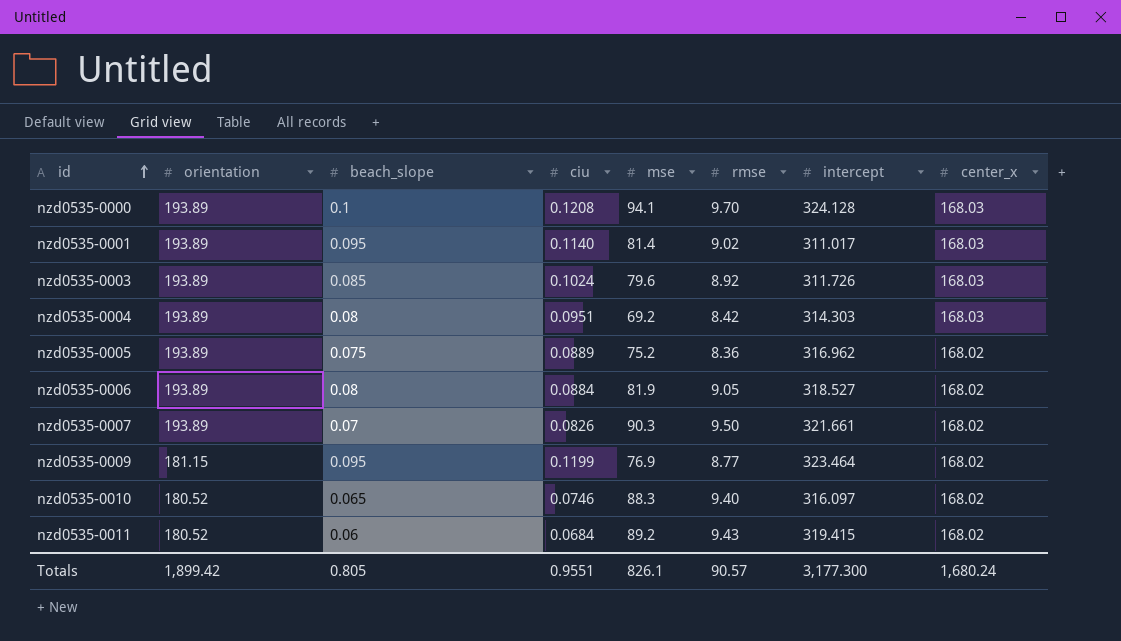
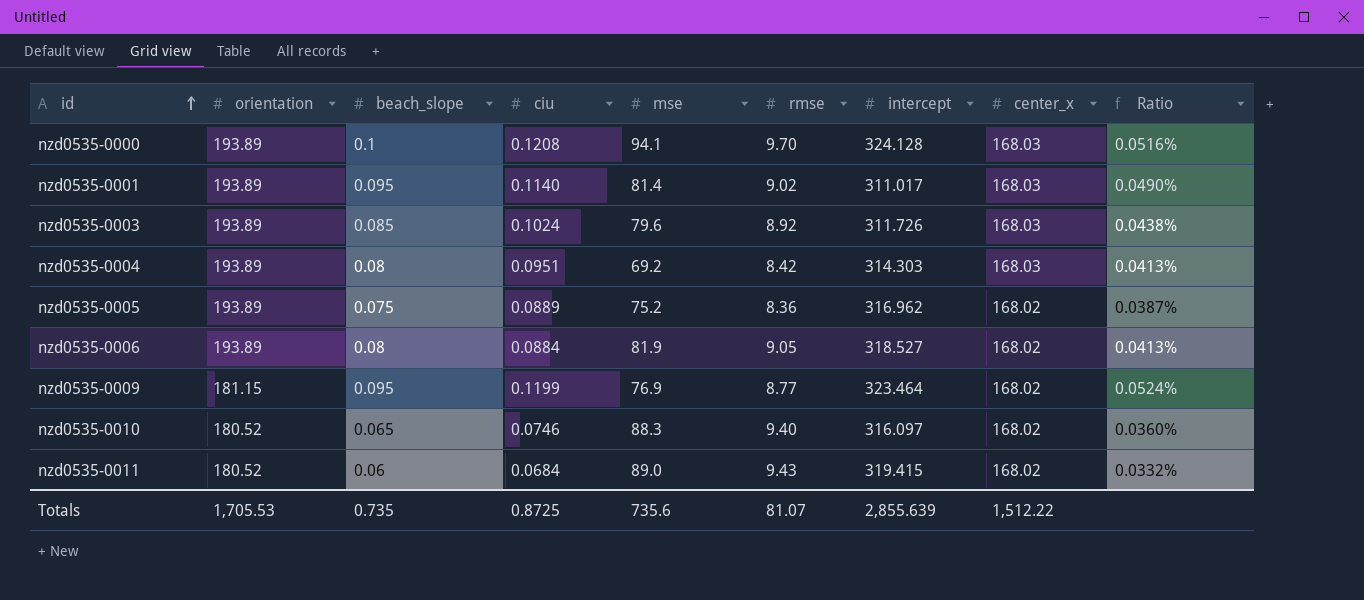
column Ratio | formula: none -> [beach_slope] / [orientation]
row nzd0535-0007: 193.89 | 0.07 | 0.0826 | 90.3 | 9.50 | 321.661 | 168.02 -> none
nzd0535-0011 | mse: 89.2 -> 89.0
Totals | orientation: 1,899.42 -> 1,705.53
Totals | beach_slope: 0.805 -> 0.735
Totals | ciu: 0.9551 -> 0.8725
Totals | mse: 826.1 -> 735.6
Totals | rmse: 90.57 -> 81.07
Totals | intercept: 3,177.300 -> 2,855.639
Totals | center_x: 1,680.24 -> 1,512.22

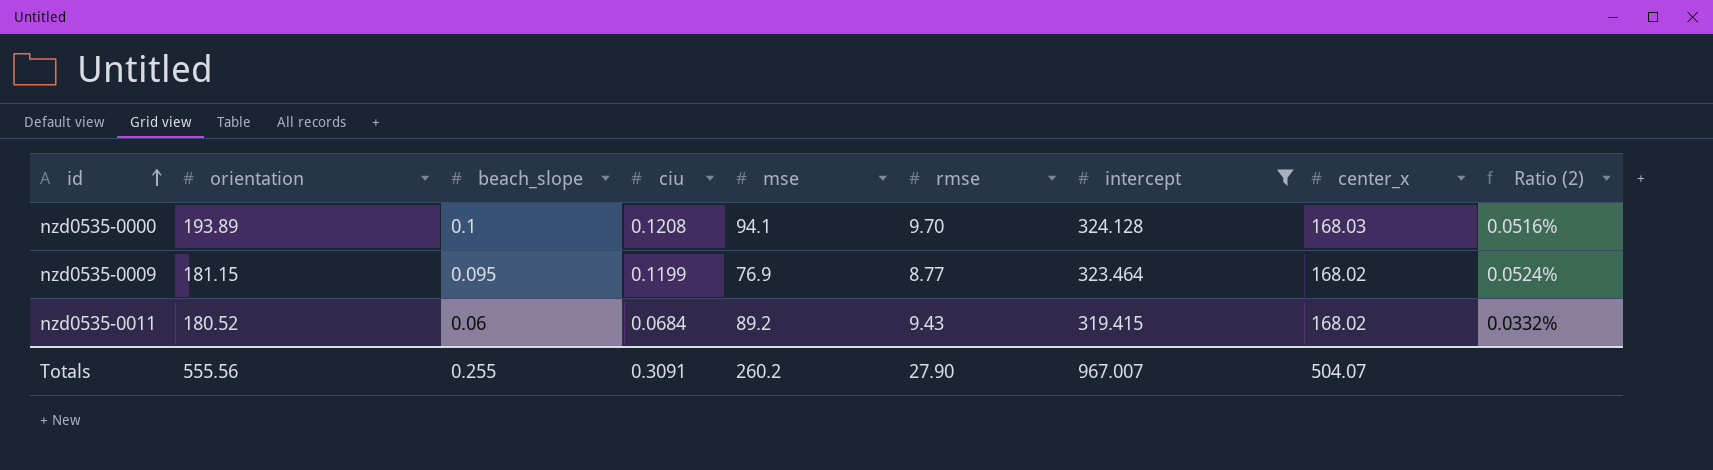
filter: none -> intercept >= 319.415
column name: Ratio -> Ratio (2)
nzd0535-0011 | mse: 89.0 -> 89.2
Totals | orientation: 1,705.53 -> 555.56
Totals | beach_slope: 0.735 -> 0.255
Totals | ciu: 0.8725 -> 0.3091
Totals | mse: 735.6 -> 260.2
Totals | rmse: 81.07 -> 27.90
Totals | intercept: 2,855.639 -> 967.007
Totals | center_x: 1,512.22 -> 504.07

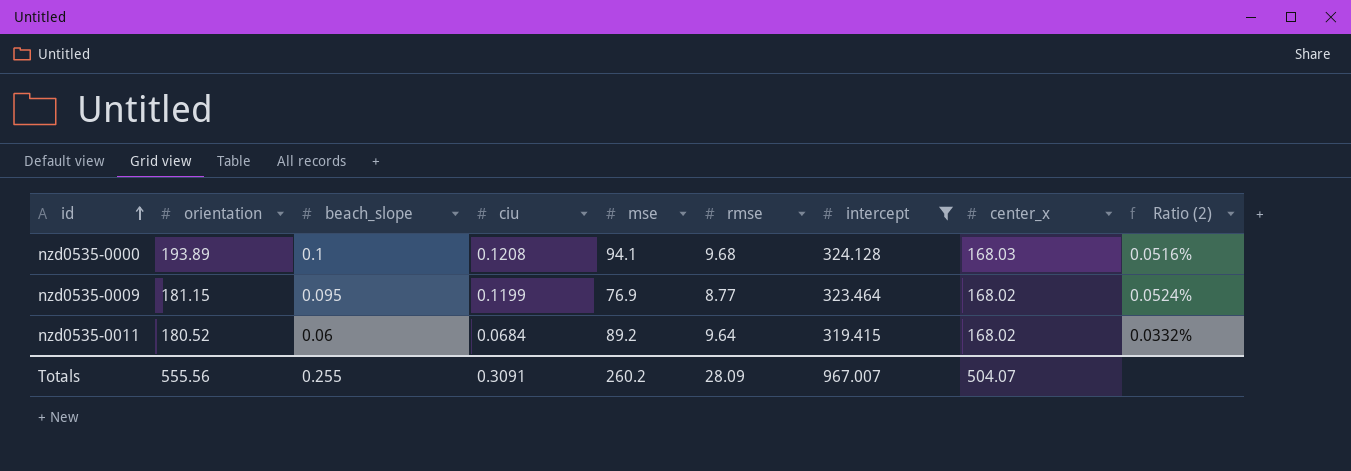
nzd0535-0000 | rmse: 9.70 -> 9.68
nzd0535-0011 | rmse: 9.43 -> 9.64
Totals | rmse: 27.90 -> 28.09

